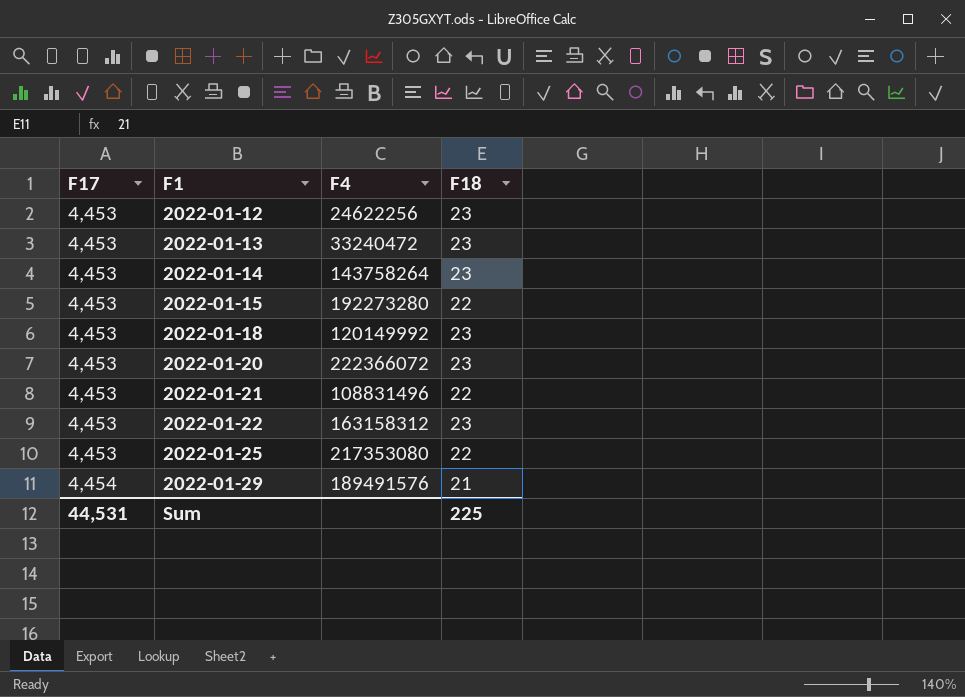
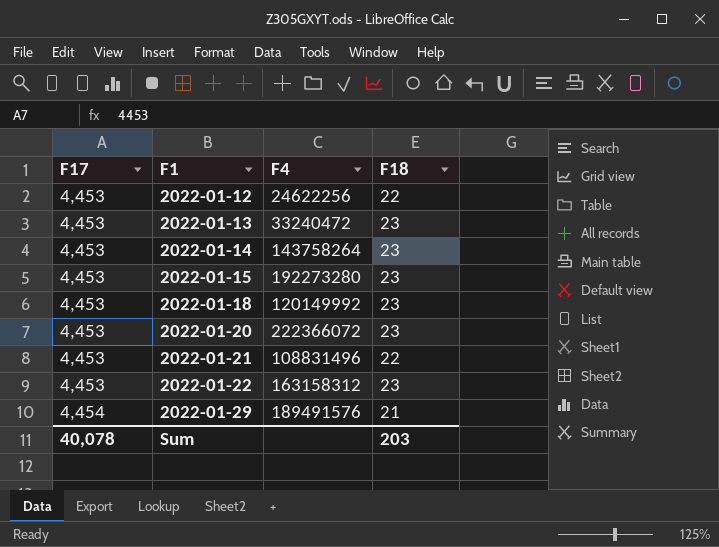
row 2022-01-25: 4,453 | 217353080 | 22 -> none
2022-01-12 | F18: 23 -> 22
2022-01-15 | F18: 22 -> 23
Sum | F17: 44,531 -> 40,078
Sum | F18: 225 -> 203

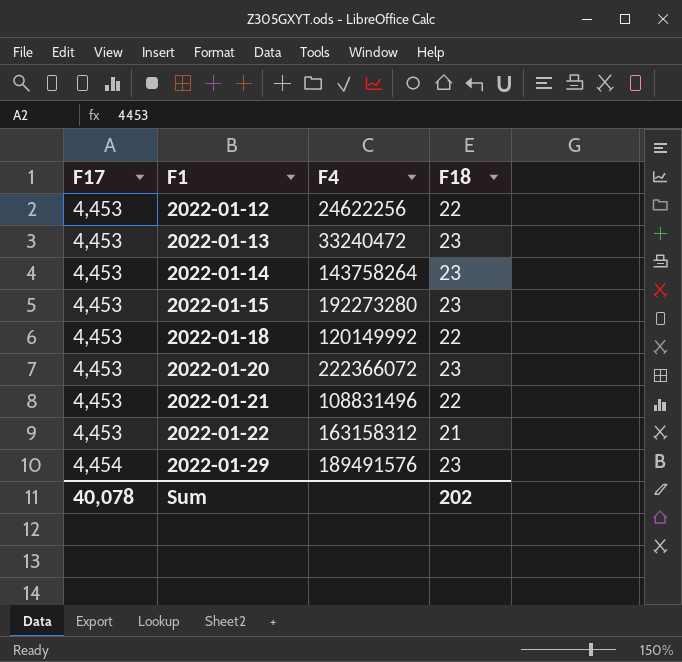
2022-01-18 | F18: 23 -> 22
2022-01-22 | F18: 23 -> 21
2022-01-29 | F18: 21 -> 23
Sum | F18: 203 -> 202

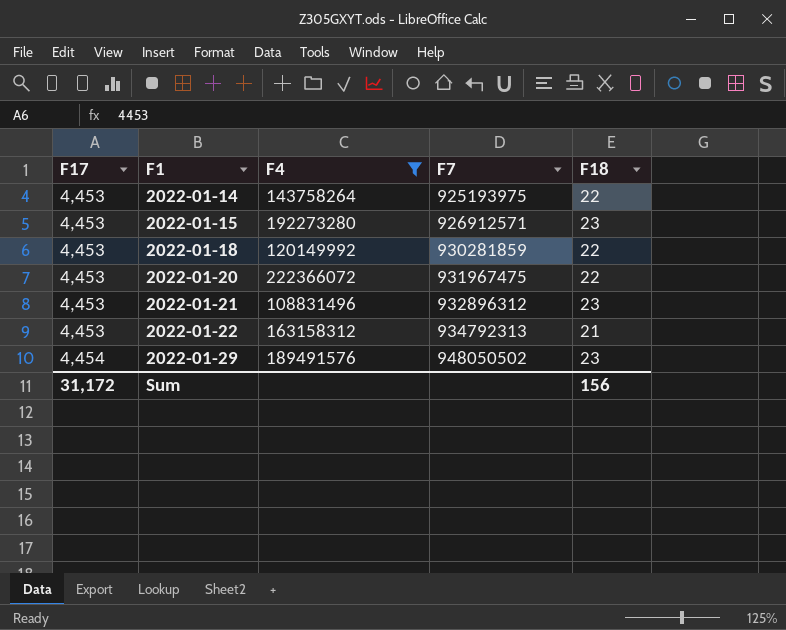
filter: none -> F4 >= 108831496
column F7 | position: none -> 4
2022-01-14 | F18: 23 -> 22
2022-01-20 | F18: 23 -> 22
2022-01-21 | F18: 22 -> 23
Sum | F17: 40,078 -> 31,172
Sum | F18: 202 -> 156

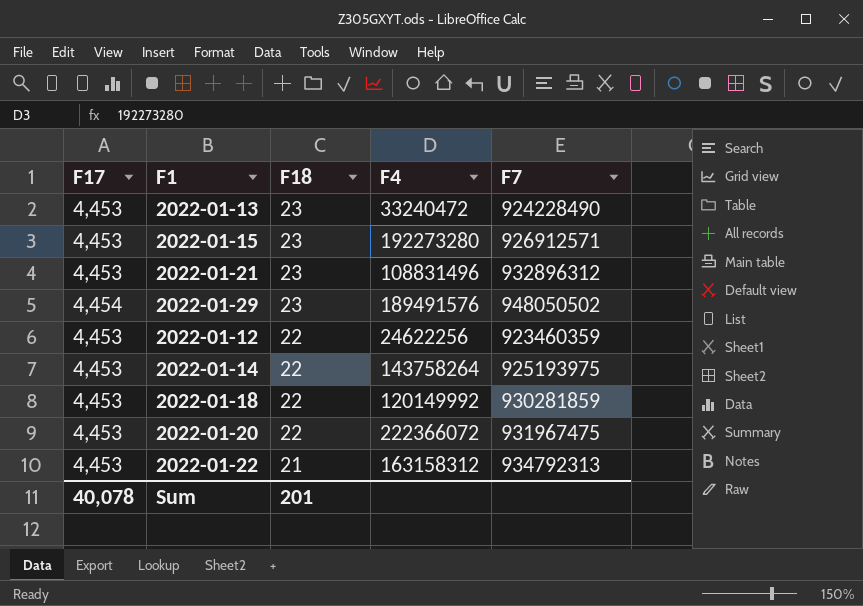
filter: F4 >= 108831496 -> none
row order: F17 ascending -> F18 descending
column F18 | position: 5 -> 3
Sum | F17: 31,172 -> 40,078
Sum | F18: 156 -> 201

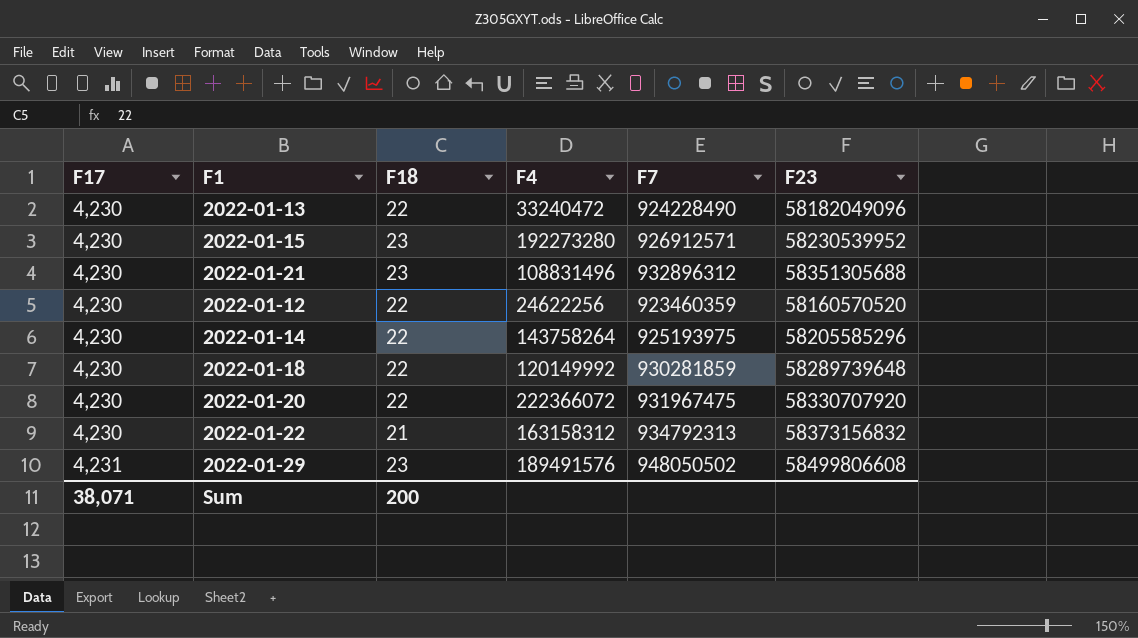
row order: F18 descending -> F17 ascending
column F23 | position: none -> 6
2022-01-13 | F17: 4,453 -> 4,230
2022-01-13 | F18: 23 -> 22
2022-01-15 | F17: 4,453 -> 4,230
2022-01-21 | F17: 4,453 -> 4,230
2022-01-12 | F17: 4,453 -> 4,230
2022-01-14 | F17: 4,453 -> 4,230
2022-01-18 | F17: 4,453 -> 4,230
2022-01-20 | F17: 4,453 -> 4,230
2022-01-22 | F17: 4,453 -> 4,230
2022-01-29 | F17: 4,454 -> 4,231
Sum | F17: 40,078 -> 38,071
Sum | F18: 201 -> 200

